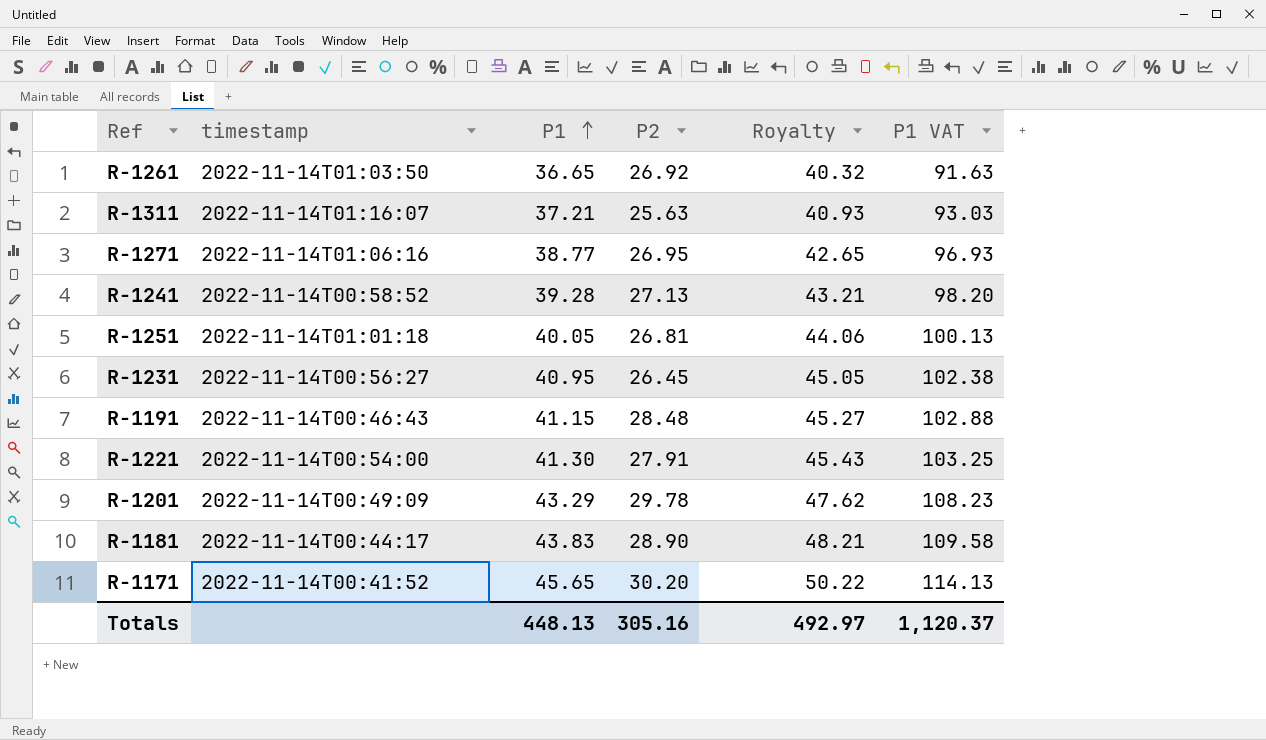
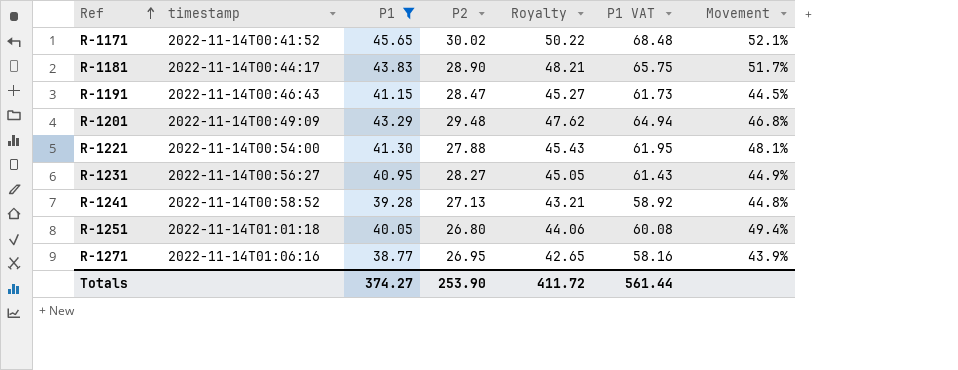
filter: none -> P1 >= 38.77
row order: P1 ascending -> Ref ascending
column P1 VAT | formula: [P1] * 2.5 -> [P1] * 1.5
column Movement | formula: none -> ([P1] - [P2]) / [P2]
R-1171 | P2: 30.20 -> 30.02
R-1191 | P2: 28.48 -> 28.47
R-1201 | P2: 29.78 -> 29.48
R-1221 | P2: 27.91 -> 27.88
R-1231 | P2: 26.45 -> 28.27
R-1251 | P2: 26.81 -> 26.80
Totals | P1: 448.13 -> 374.27
Totals | P2: 305.16 -> 253.90
Totals | Royalty: 492.97 -> 411.72
Totals | P1 VAT: 1,120.37 -> 561.44

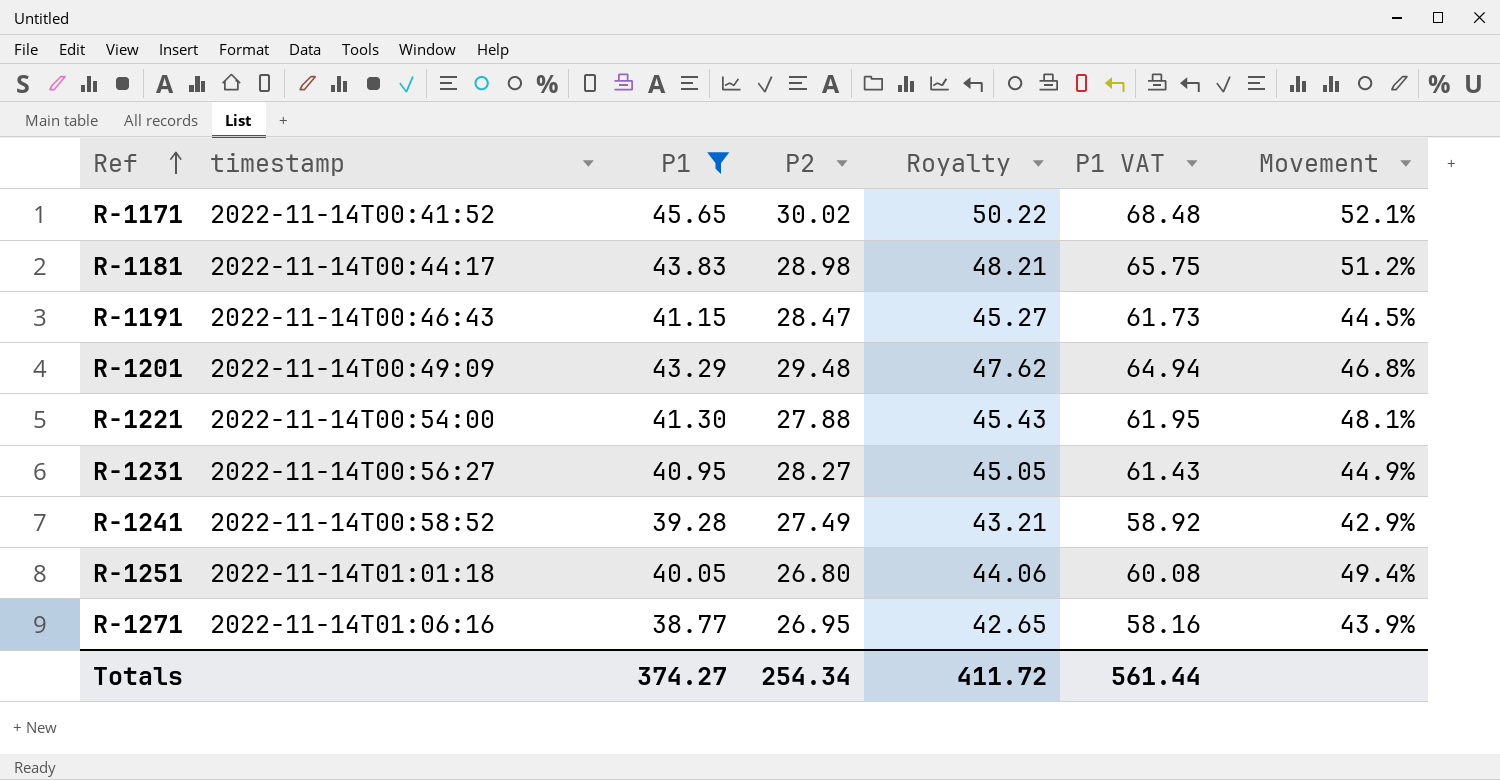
R-1181 | P2: 28.90 -> 28.98
R-1181 | Movement: 51.7% -> 51.2%
R-1241 | P2: 27.13 -> 27.49
R-1241 | Movement: 44.8% -> 42.9%
Totals | P2: 253.90 -> 254.34

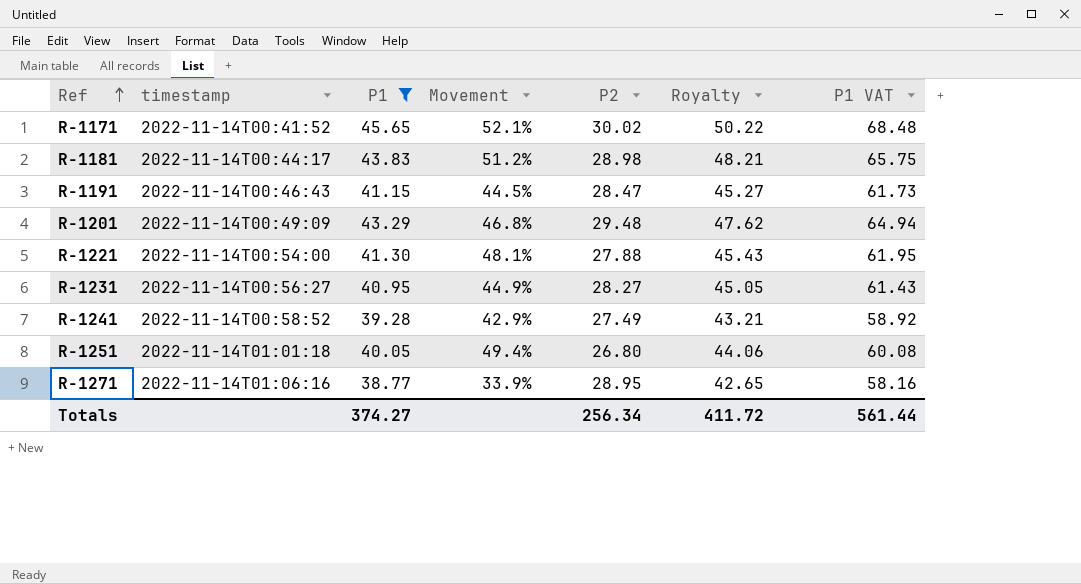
column Movement | position: 7 -> 4
R-1271 | Movement: 43.9% -> 33.9%
R-1271 | P2: 26.95 -> 28.95
Totals | P2: 254.34 -> 256.34

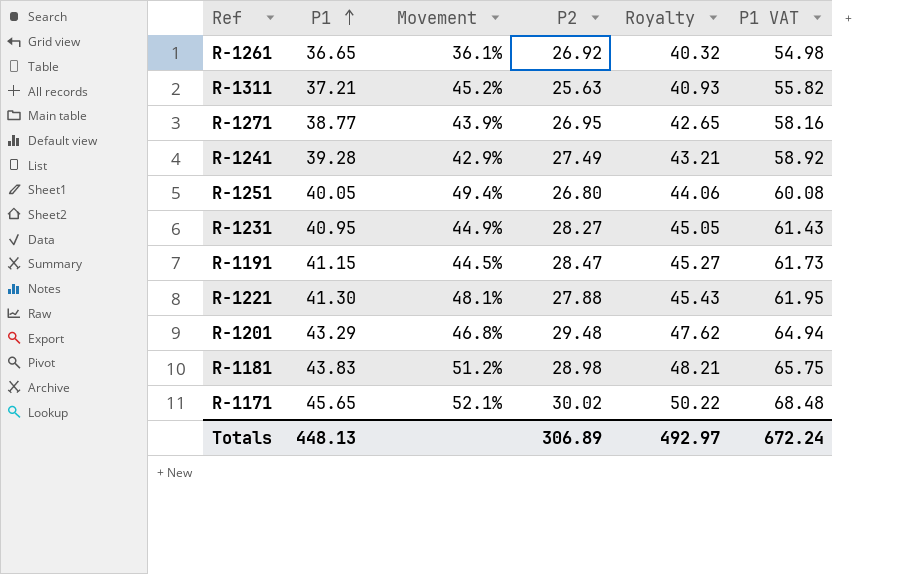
filter: P1 >= 38.77 -> none
row order: Ref ascending -> P1 ascending
column timestamp | position: 2 -> none
R-1271 | Movement: 33.9% -> 43.9%
R-1271 | P2: 28.95 -> 26.95
Totals | P1: 374.27 -> 448.13
Totals | P2: 256.34 -> 306.89
Totals | Royalty: 411.72 -> 492.97
Totals | P1 VAT: 561.44 -> 672.24

